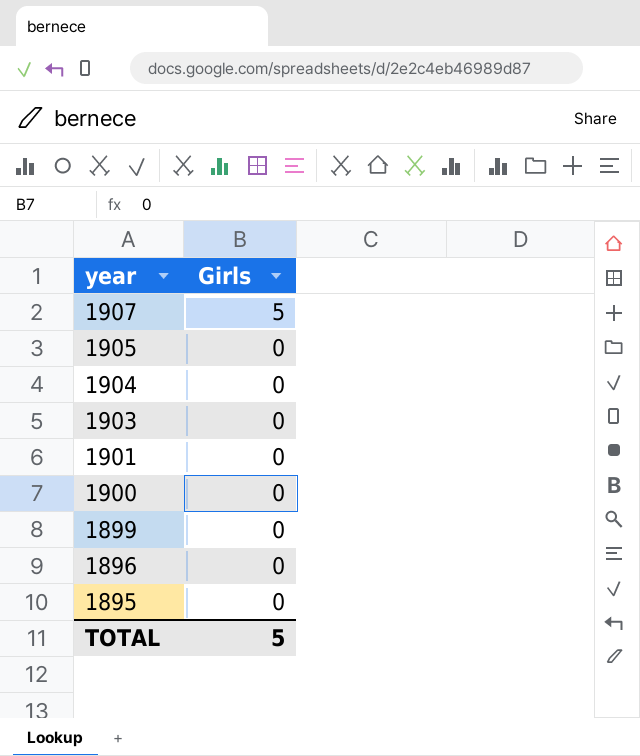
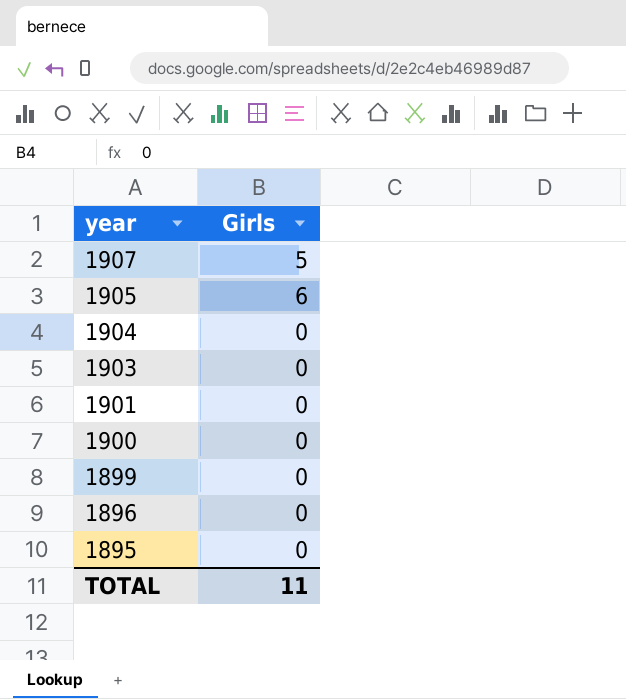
1905 | Girls: 0 -> 6
TOTAL | Girls: 5 -> 11

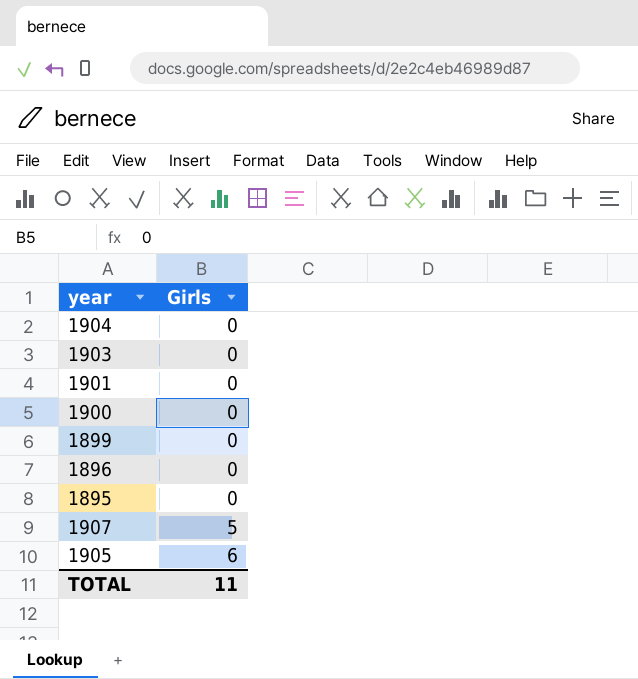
row order: year descending -> Girls ascending

